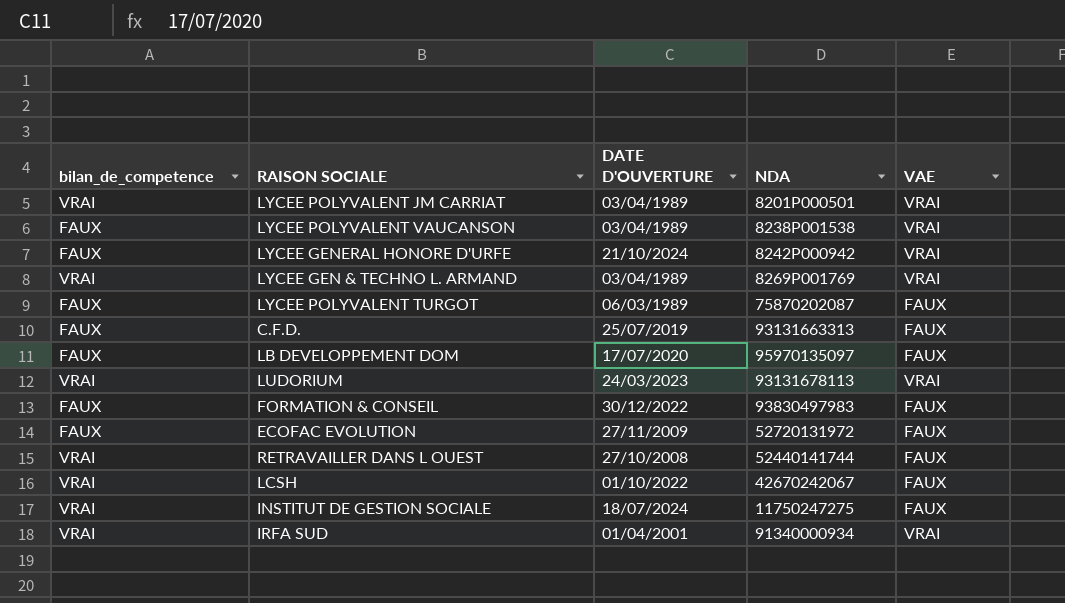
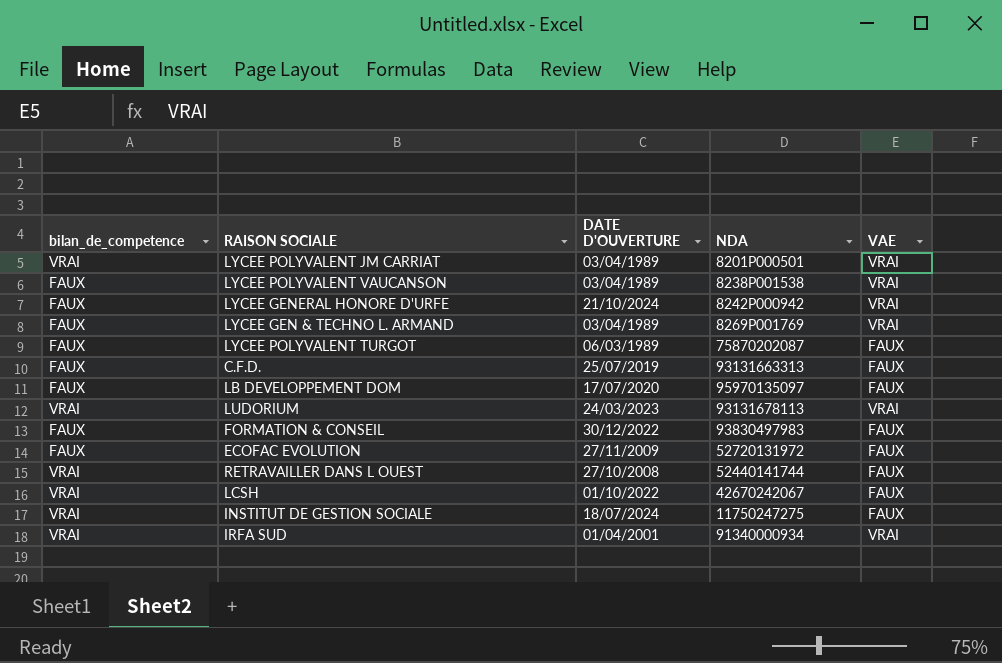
LYCEE GEN & TECHNO L. ARMAND | bilan_de_competence: VRAI -> FAUX

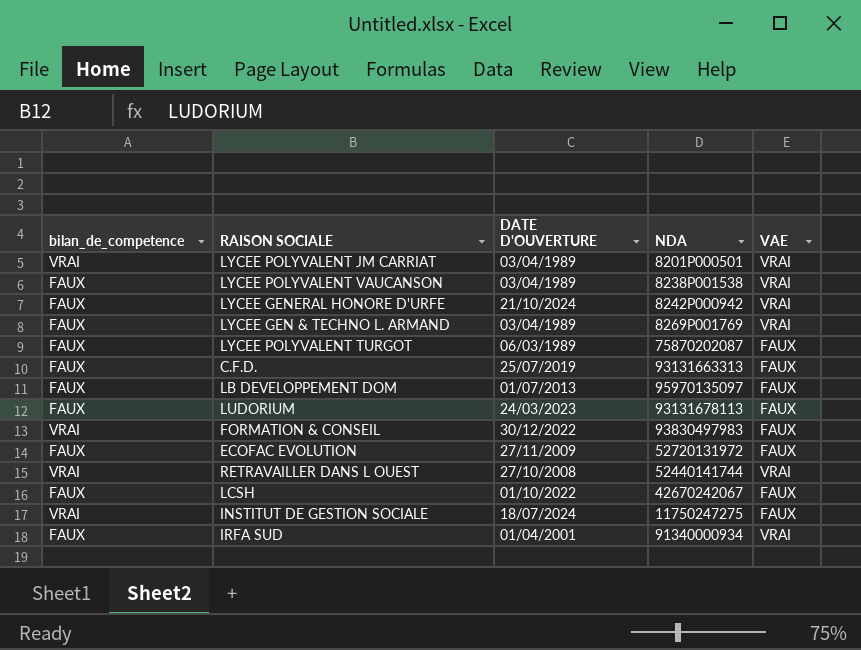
LB DEVELOPPEMENT DOM | DATE D'OUVERTURE: 17/07/2020 -> 01/07/2013
LUDORIUM | bilan_de_competence: VRAI -> FAUX
LUDORIUM | VAE: VRAI -> FAUX
FORMATION & CONSEIL | bilan_de_competence: FAUX -> VRAI
RETRAVAILLER DANS L OUEST | VAE: FAUX -> VRAI
LCSH | bilan_de_competence: VRAI -> FAUX
IRFA SUD | bilan_de_competence: VRAI -> FAUX

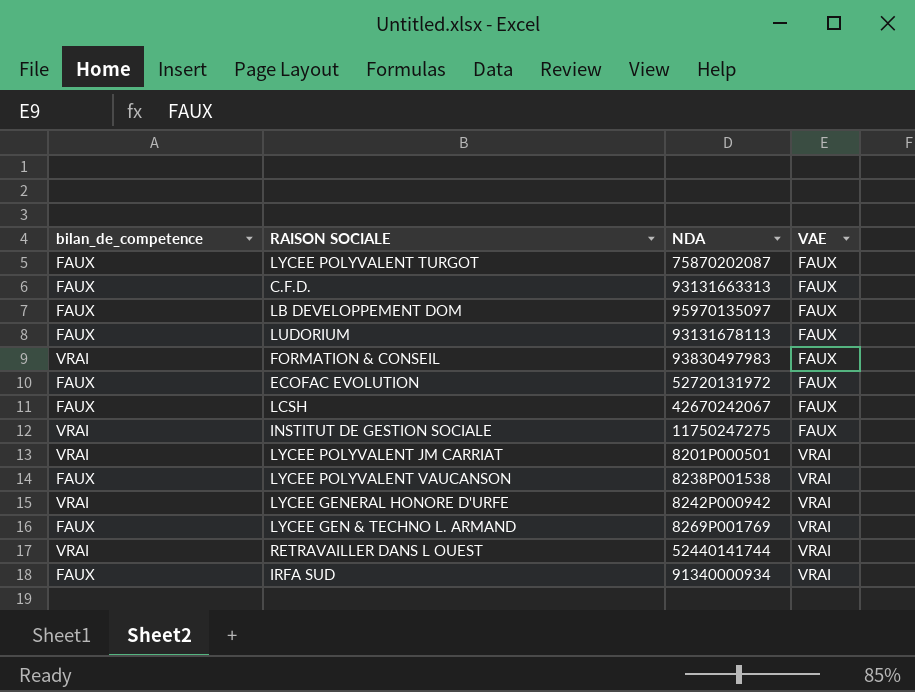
row order: none -> VAE ascending
column DATE D'OUVERTURE | position: 3 -> none
LYCEE GENERAL HONORE D'URFE | bilan_de_competence: FAUX -> VRAI

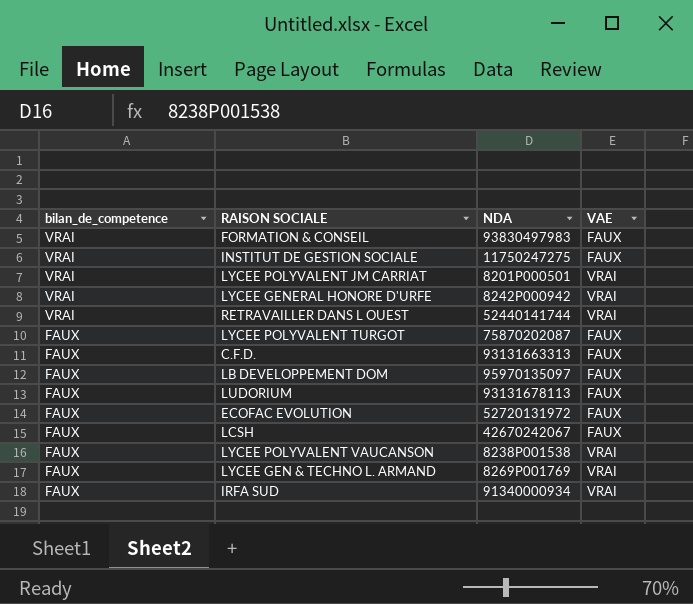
row order: VAE ascending -> bilan_de_competence descending

